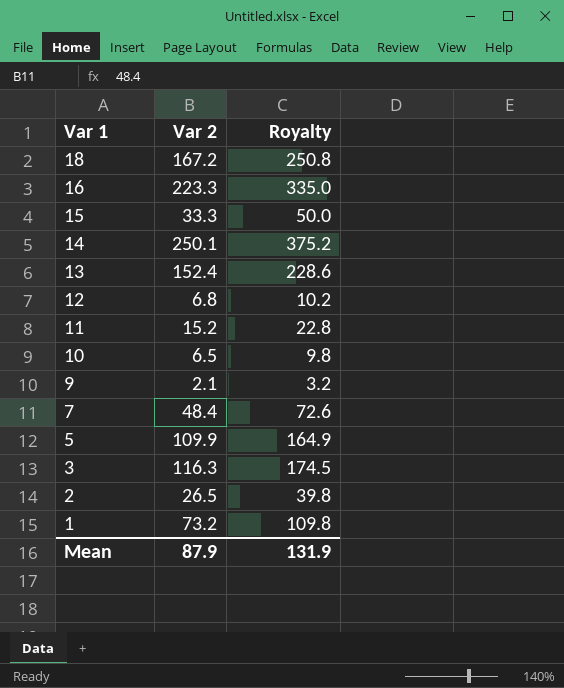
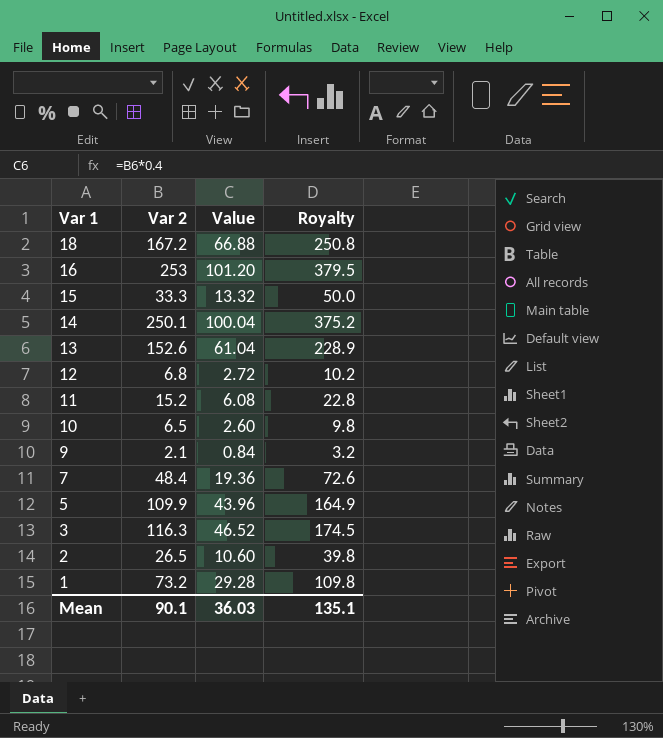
column Value | formula: none -> [Var 2] * 0.4
16 | Var 2: 223.3 -> 253
16 | Royalty: 335.0 -> 379.5
13 | Var 2: 152.4 -> 152.6
13 | Royalty: 228.6 -> 228.9
Mean | Var 2: 87.9 -> 90.1
Mean | Royalty: 131.9 -> 135.1

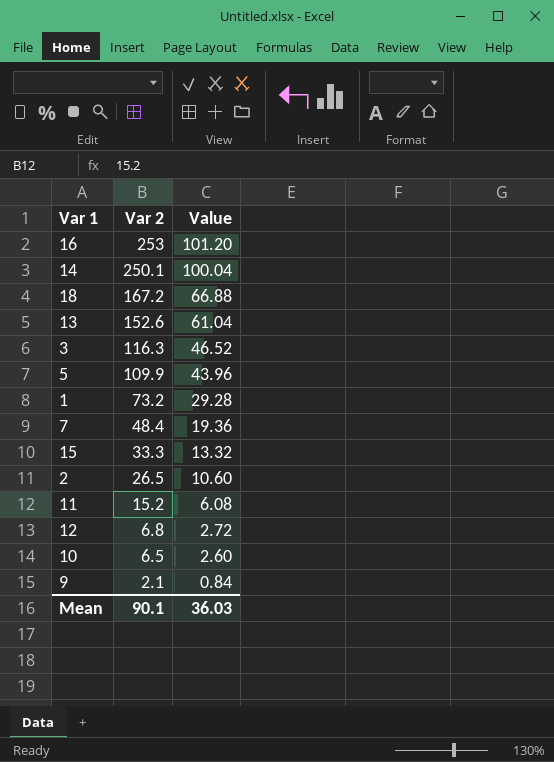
row order: Var 1 descending -> Var 2 descending
column Royalty | formula: [Var 2] * 1.5 -> none

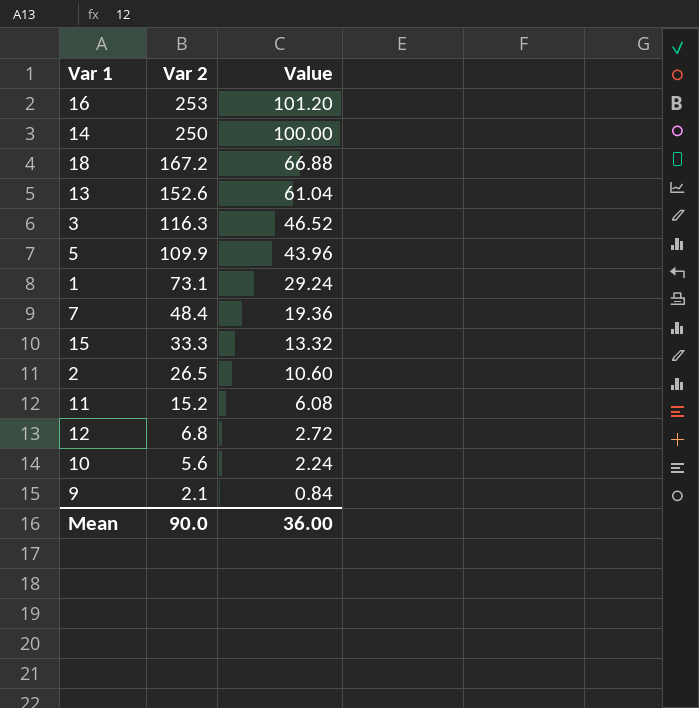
14 | Var 2: 250.1 -> 250
14 | Value: 100.04 -> 100.00
1 | Var 2: 73.2 -> 73.1
1 | Value: 29.28 -> 29.24
10 | Var 2: 6.5 -> 5.6
10 | Value: 2.60 -> 2.24
Mean | Var 2: 90.1 -> 90.0
Mean | Value: 36.03 -> 36.00

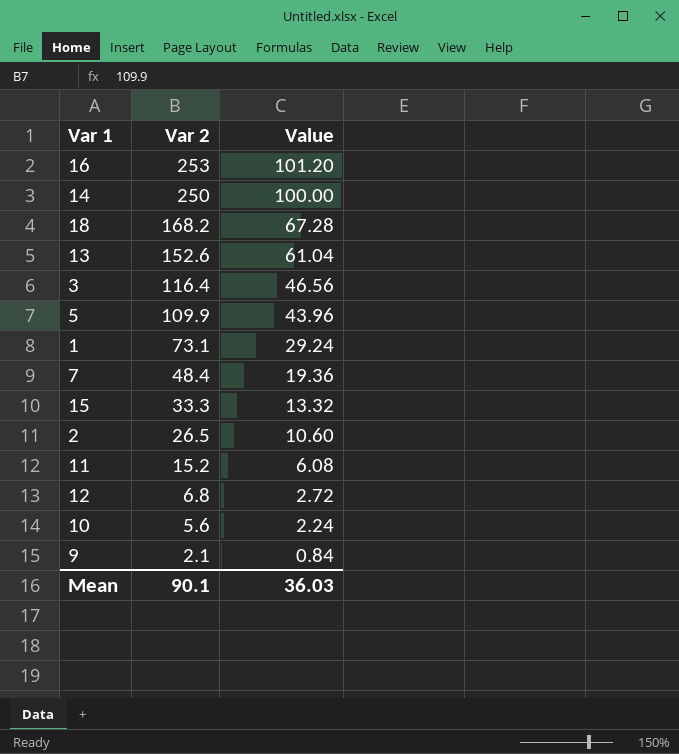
18 | Var 2: 167.2 -> 168.2
18 | Value: 66.88 -> 67.28
3 | Var 2: 116.3 -> 116.4
3 | Value: 46.52 -> 46.56
Mean | Var 2: 90.0 -> 90.1
Mean | Value: 36.00 -> 36.03

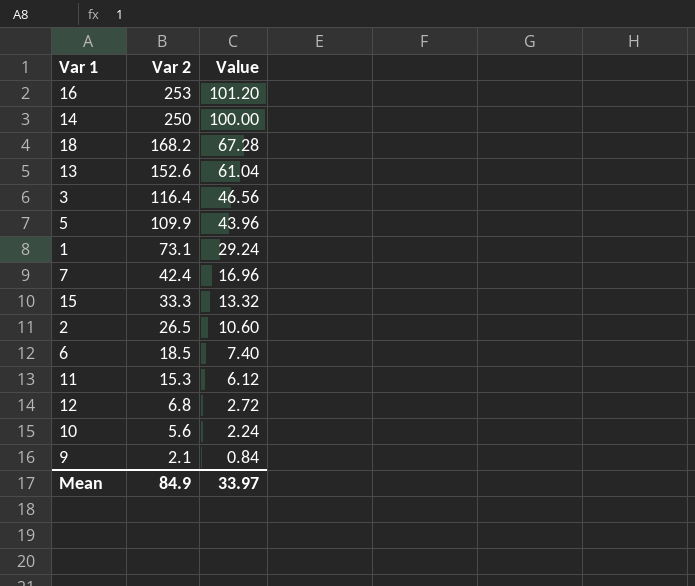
7 | Var 2: 48.4 -> 42.4
7 | Value: 19.36 -> 16.96
row 6: none -> 18.5 | 7.40
11 | Var 2: 15.2 -> 15.3
11 | Value: 6.08 -> 6.12
Mean | Var 2: 90.1 -> 84.9
Mean | Value: 36.03 -> 33.97

